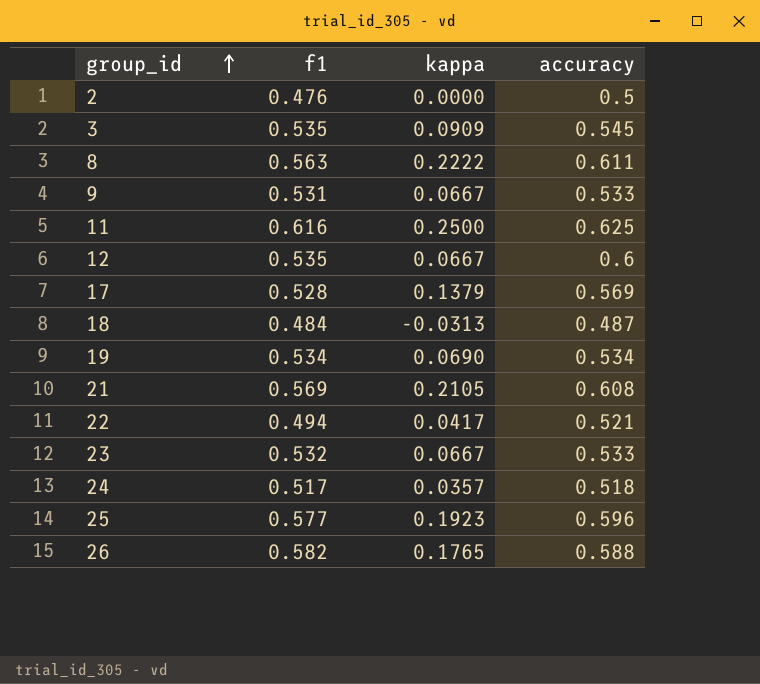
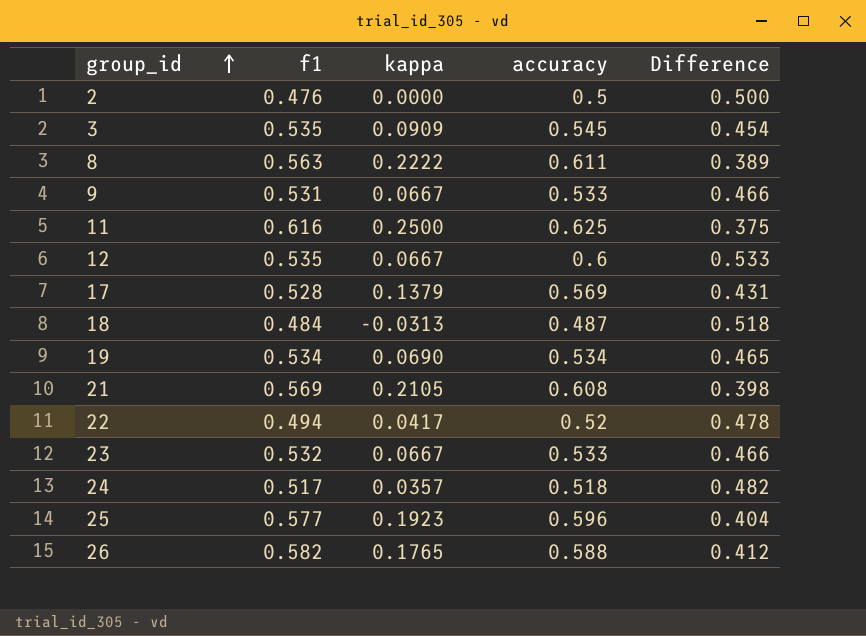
column Difference | formula: none -> [accuracy] - [kappa]
22 | accuracy: 0.521 -> 0.52

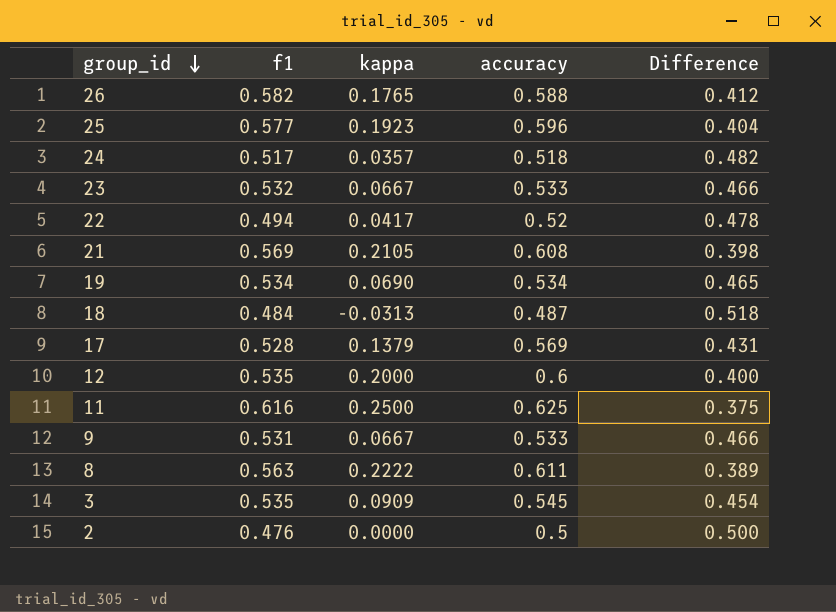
row order: group_id ascending -> group_id descending
12 | kappa: 0.0667 -> 0.2000
12 | Difference: 0.533 -> 0.400

